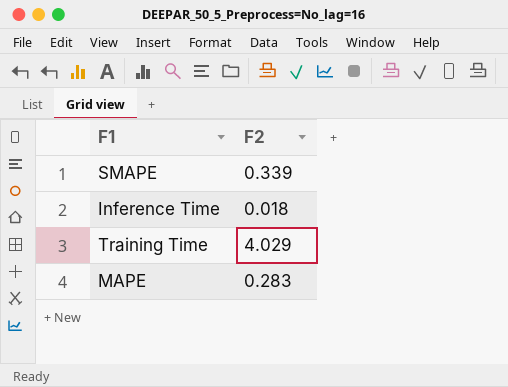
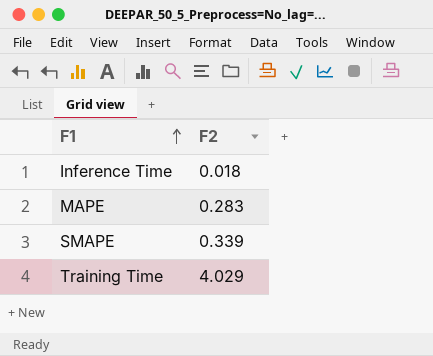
row order: none -> F1 ascending

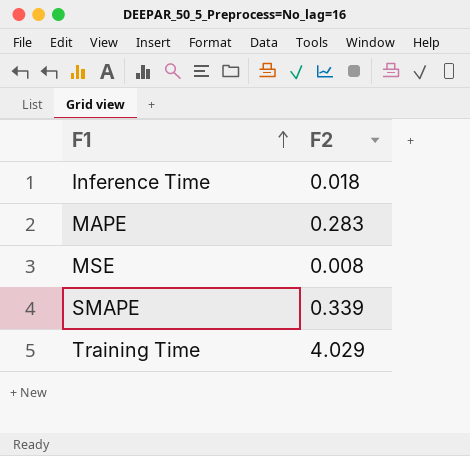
row MSE: none -> 0.008

